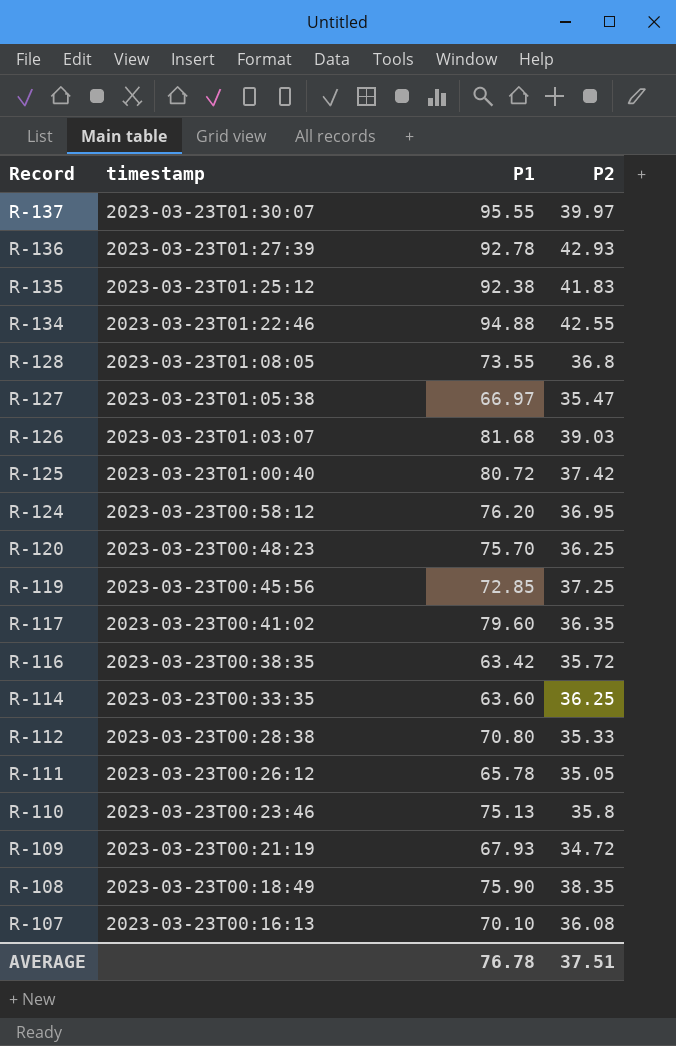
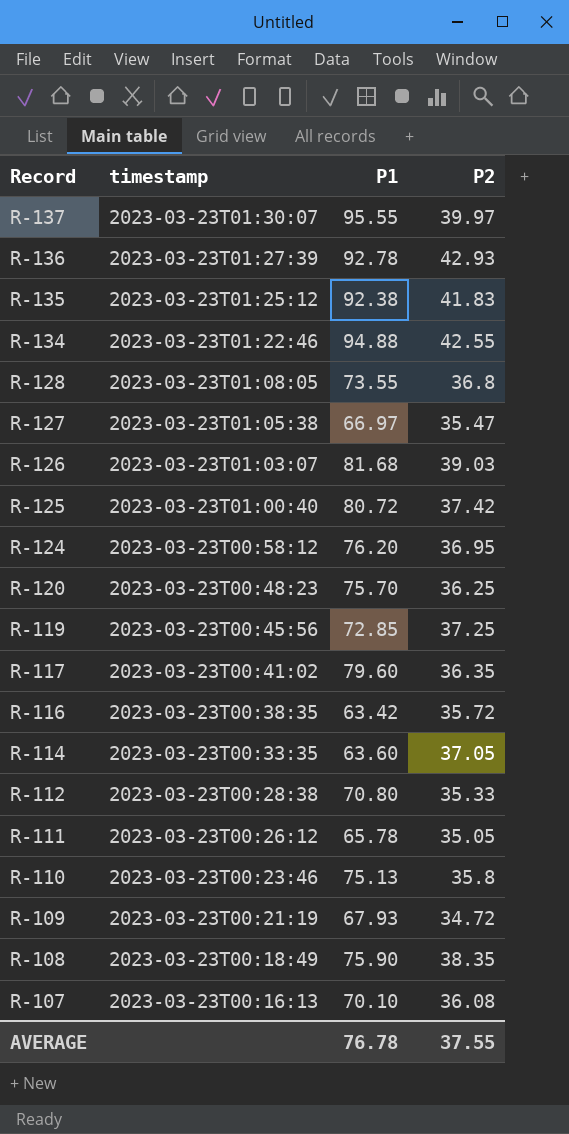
R-114 | P2: 36.25 -> 37.05
AVERAGE | P2: 37.51 -> 37.55

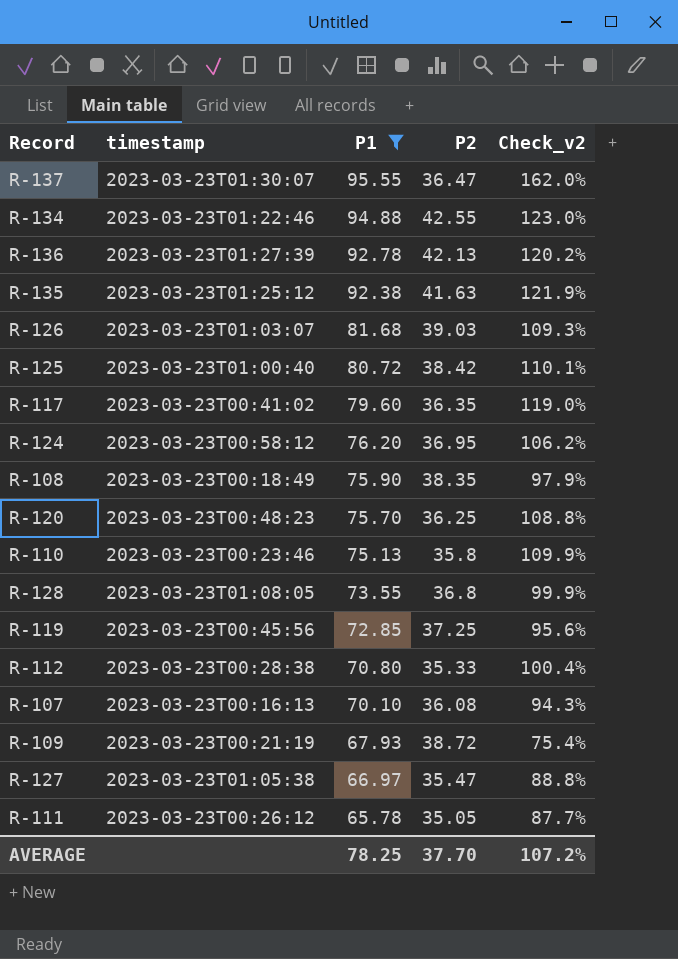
filter: none -> P1 >= 65.78
row order: Record descending -> P1 descending
column Check_v2 | formula: none -> ([P1] - [P2]) / [P2]
R-137 | P2: 39.97 -> 36.47
R-136 | P2: 42.93 -> 42.13
R-135 | P2: 41.83 -> 41.63
R-125 | P2: 37.42 -> 38.42
R-109 | P2: 34.72 -> 38.72
AVERAGE | P1: 76.78 -> 78.25
AVERAGE | P2: 37.55 -> 37.70

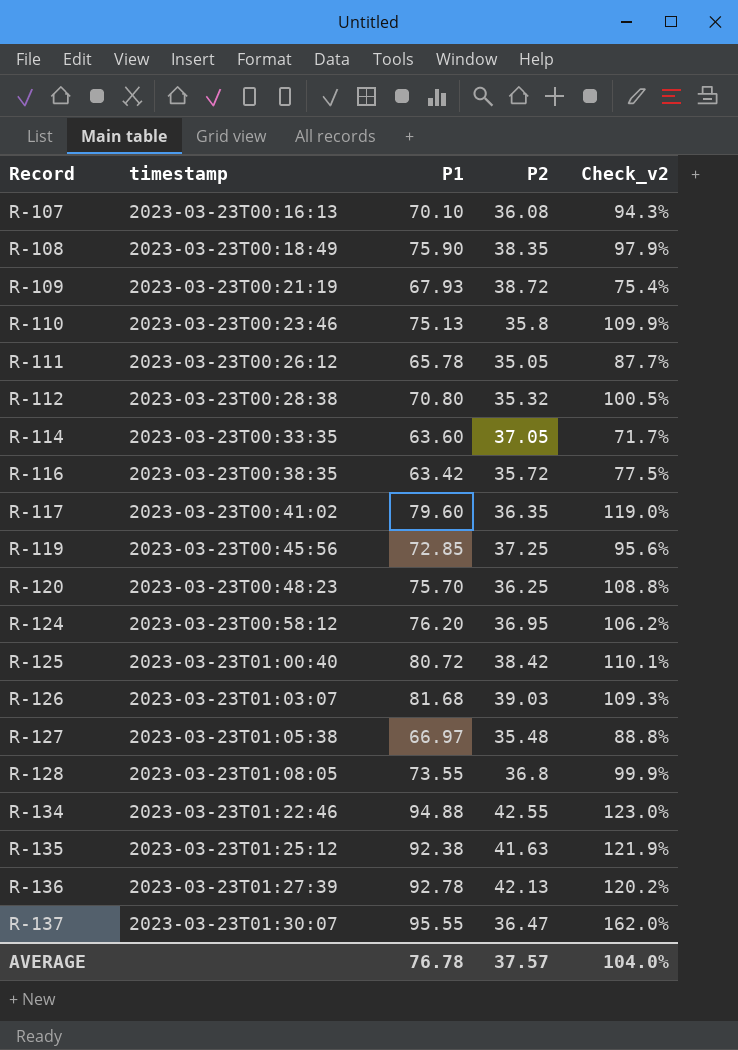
filter: P1 >= 65.78 -> none
row order: P1 descending -> Record ascending
R-112 | P2: 35.33 -> 35.32
R-112 | Check_v2: 100.4% -> 100.5%
R-127 | P2: 35.47 -> 35.48
AVERAGE | P1: 78.25 -> 76.78
AVERAGE | P2: 37.70 -> 37.57
AVERAGE | Check_v2: 107.2% -> 104.0%

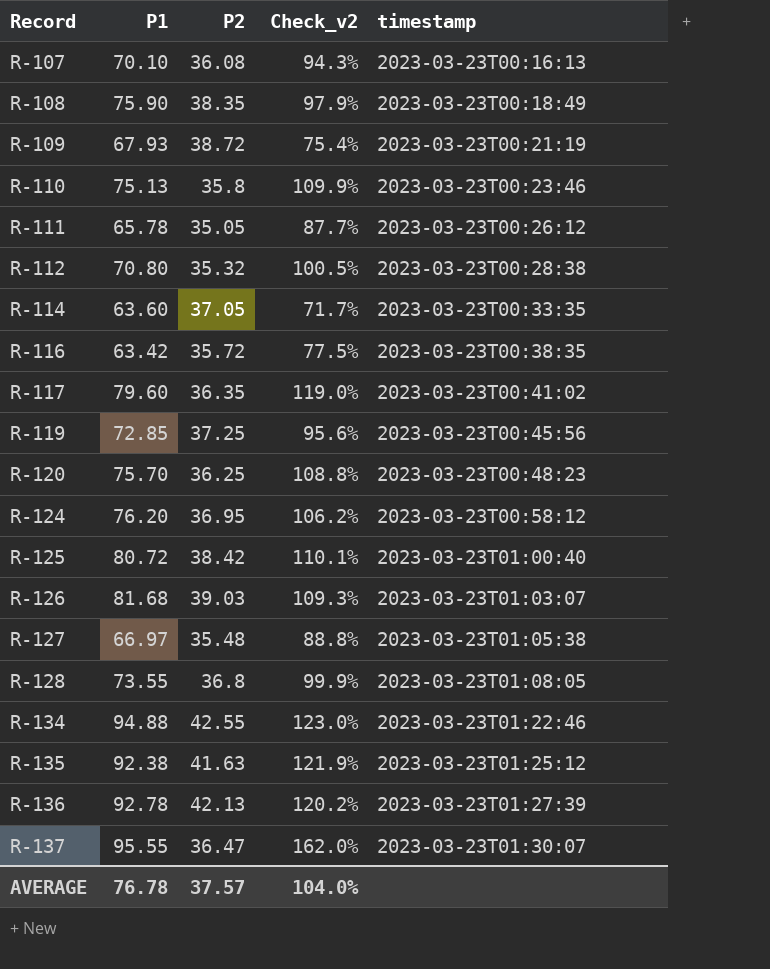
column timestamp | position: 2 -> 5

